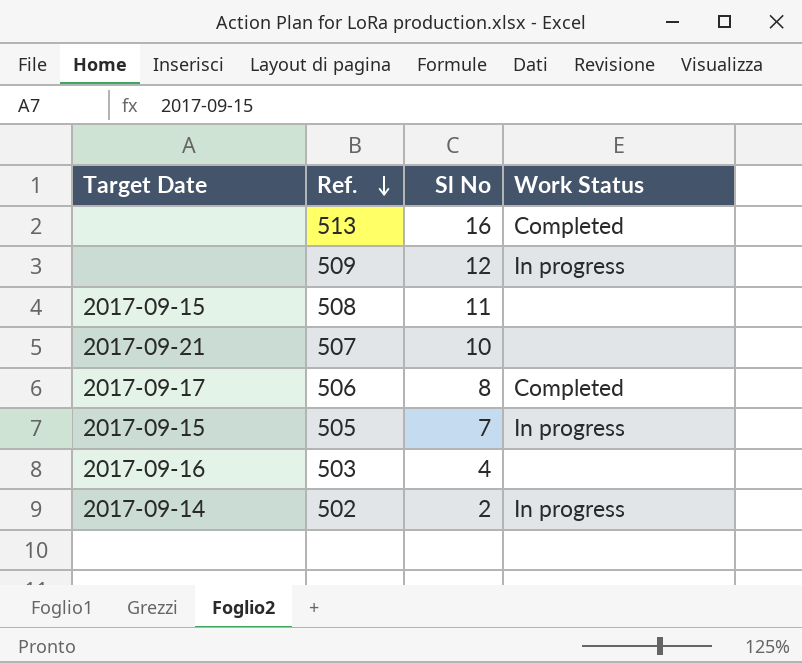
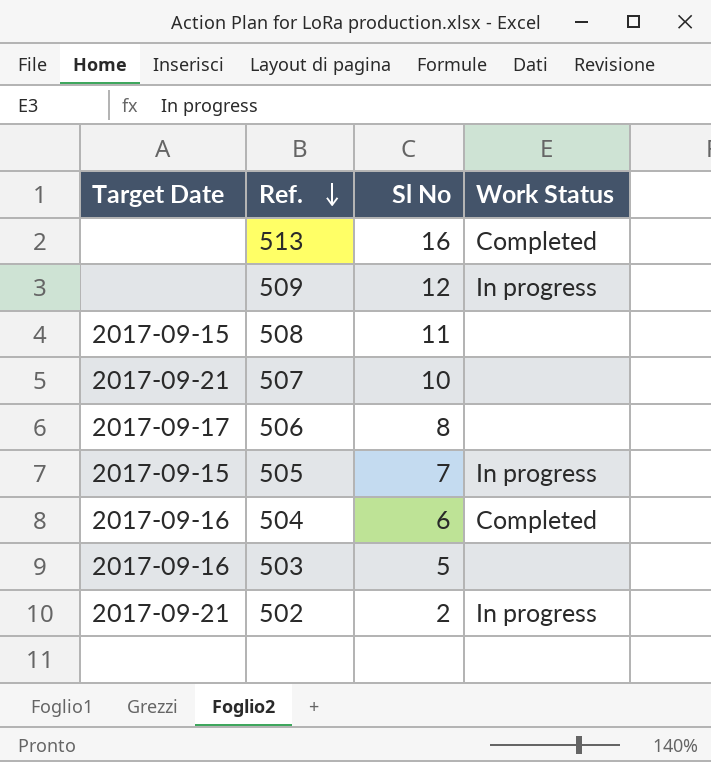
506 | Work Status: Completed -> none
row 504: none -> 2017-09-16 | 6 | Completed
503 | Sl No: 4 -> 5
502 | Target Date: 2017-09-14 -> 2017-09-21

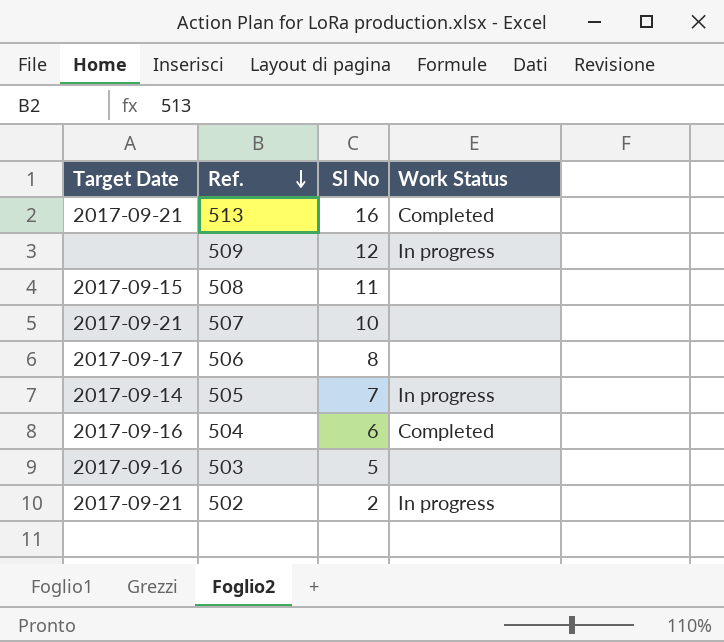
513 | Target Date: none -> 2017-09-21
505 | Target Date: 2017-09-15 -> 2017-09-14

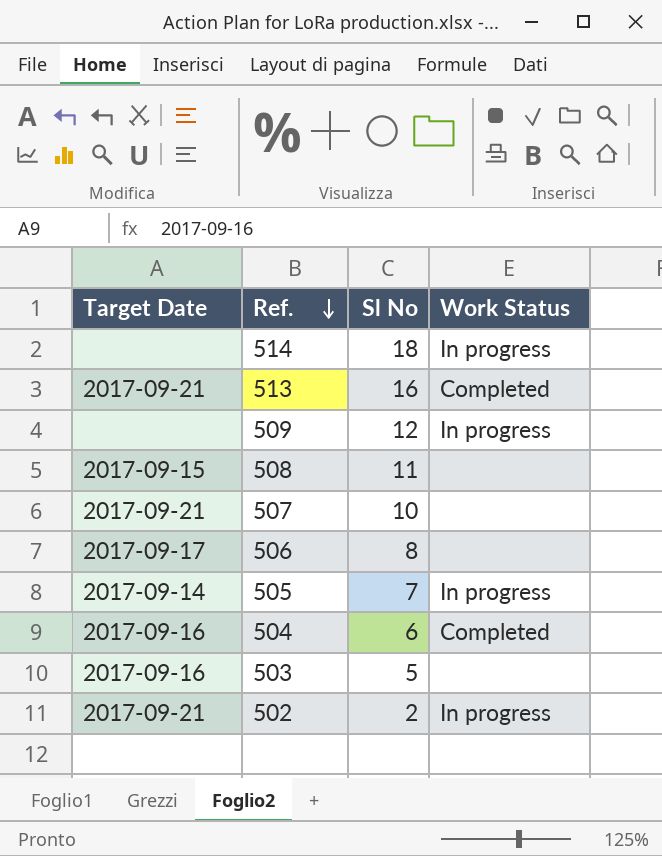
row 514: none -> none | 18 | In progress

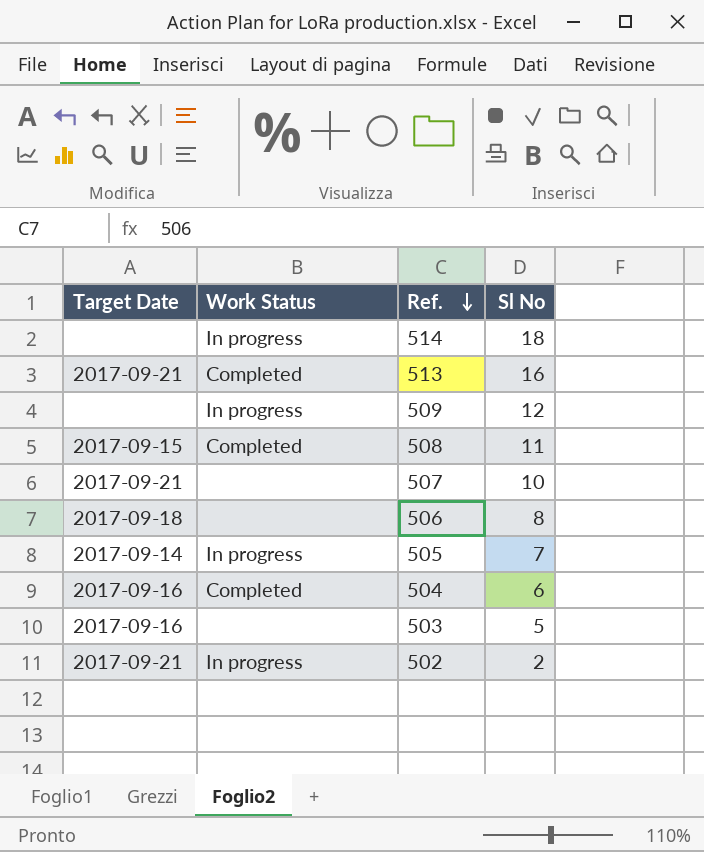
column Work Status | position: 4 -> 2
508 | Work Status: none -> Completed
506 | Target Date: 2017-09-17 -> 2017-09-18

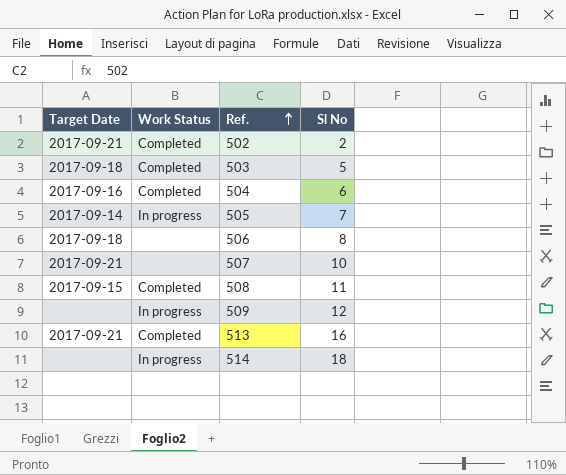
row order: Ref. descending -> Ref. ascending
502 | Work Status: In progress -> Completed
503 | Target Date: 2017-09-16 -> 2017-09-18
503 | Work Status: none -> Completed

